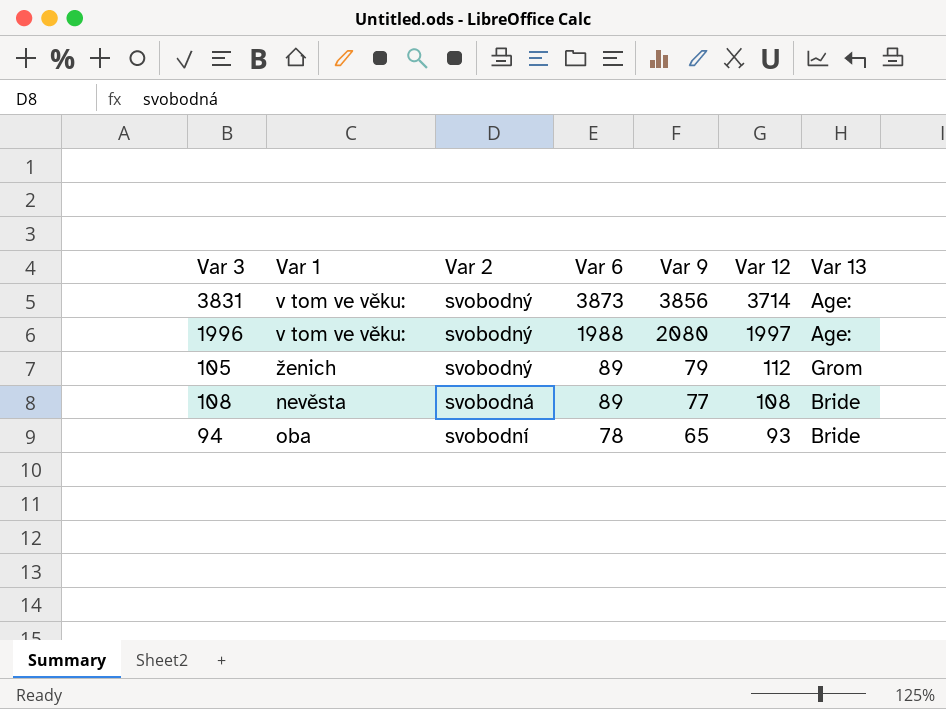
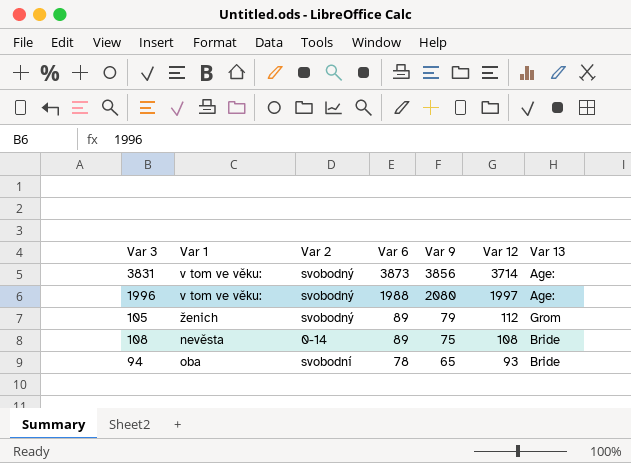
108 | Var 2: svobodná -> 0-14
108 | Var 9: 77 -> 75

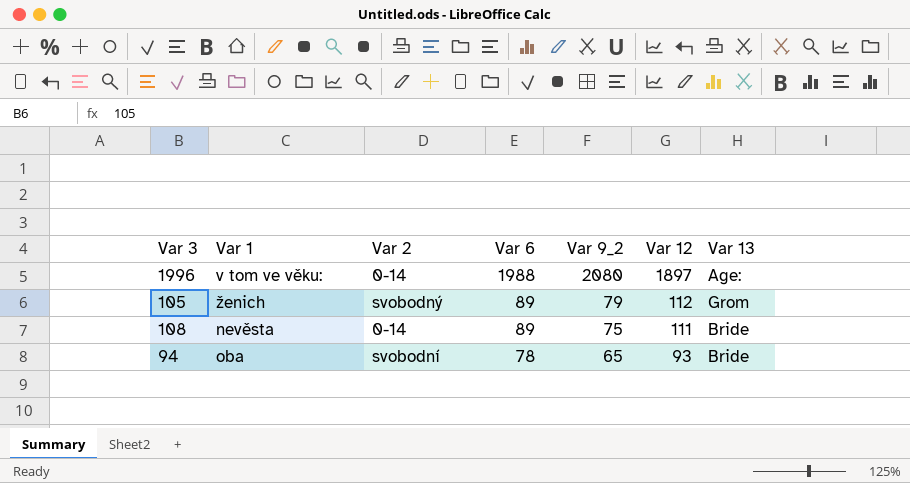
column name: Var 9 -> Var 9_2
row 3831: v tom ve věku: | svobodný | 3873 | 3856 | 3714 | Age: -> none
1996 | Var 2: svobodný -> 0-14
1996 | Var 12: 1997 -> 1897
108 | Var 12: 108 -> 111

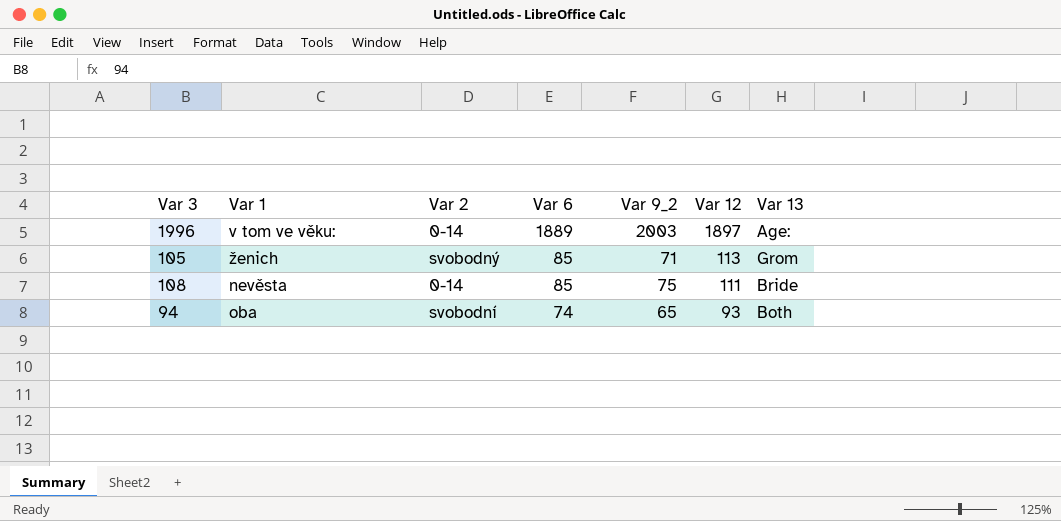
1996 | Var 6: 1988 -> 1889
1996 | Var 9_2: 2080 -> 2003
105 | Var 6: 89 -> 85
105 | Var 9_2: 79 -> 71
105 | Var 12: 112 -> 113
108 | Var 6: 89 -> 85
94 | Var 6: 78 -> 74
94 | Var 13: Bride -> Both

